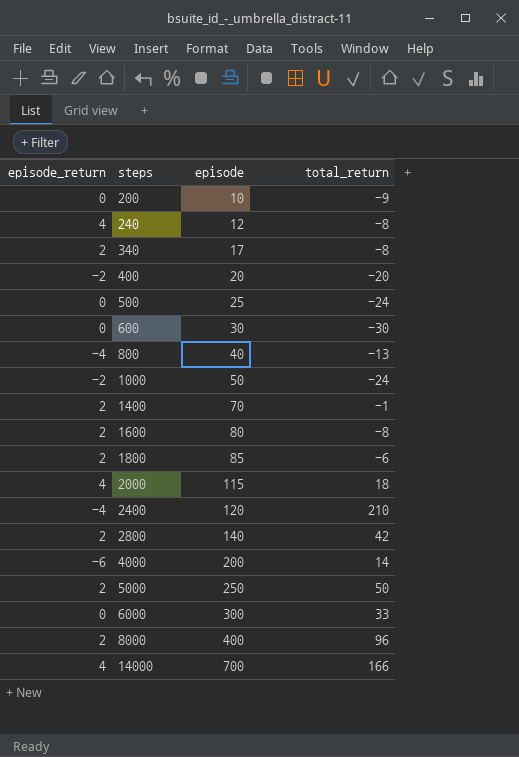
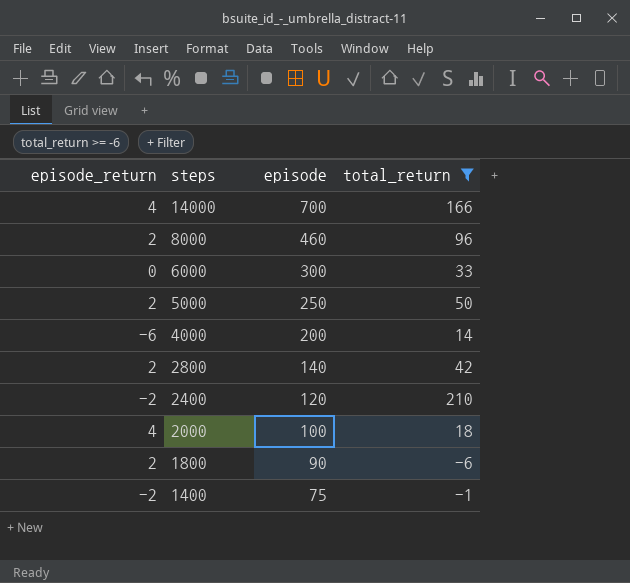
filter: none -> total_return >= -6
row order: steps ascending -> steps descending
8000 | episode: 400 -> 460
2400 | episode_return: -4 -> -2
2000 | episode: 115 -> 100
1800 | episode: 85 -> 90
1400 | episode_return: 2 -> -2
1400 | episode: 70 -> 75

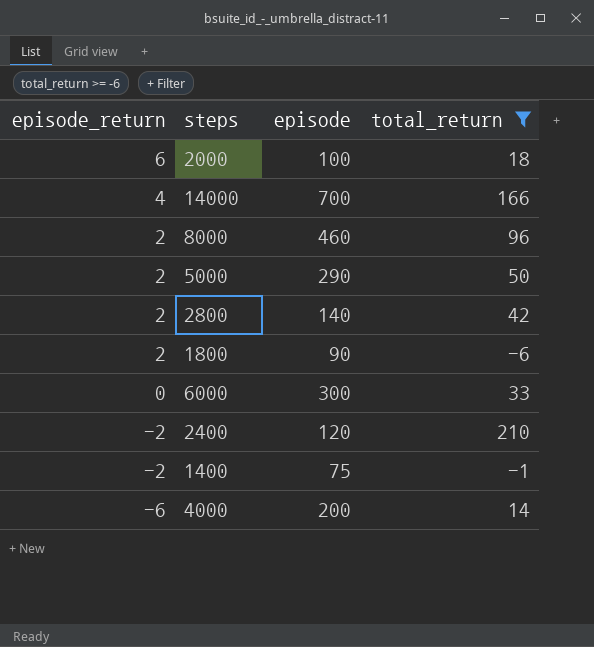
row order: steps descending -> episode_return descending
2000 | episode_return: 4 -> 6
5000 | episode: 250 -> 290

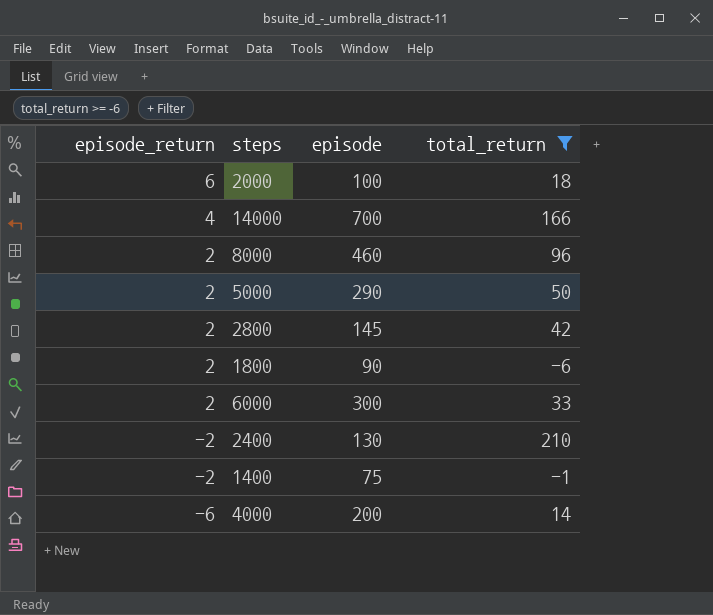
2800 | episode: 140 -> 145
6000 | episode_return: 0 -> 2
2400 | episode: 120 -> 130

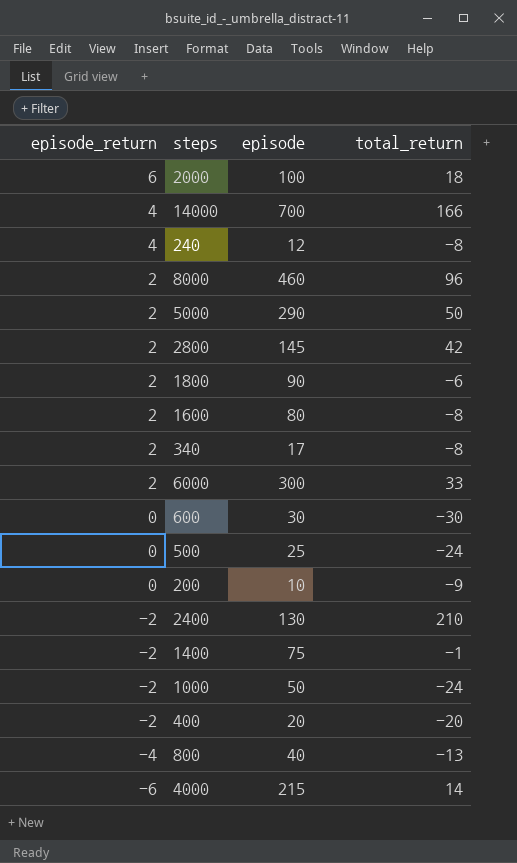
filter: total_return >= -6 -> none
4000 | episode: 200 -> 215

